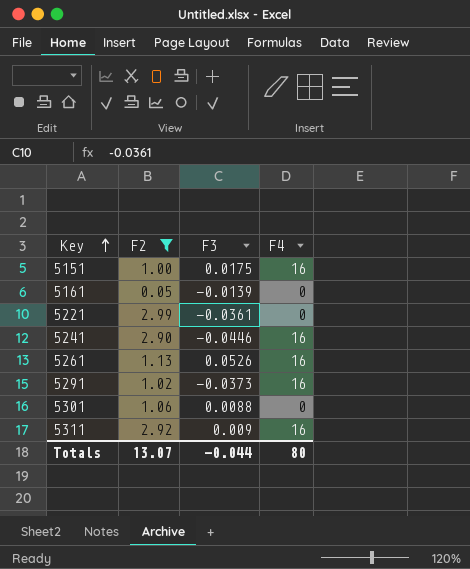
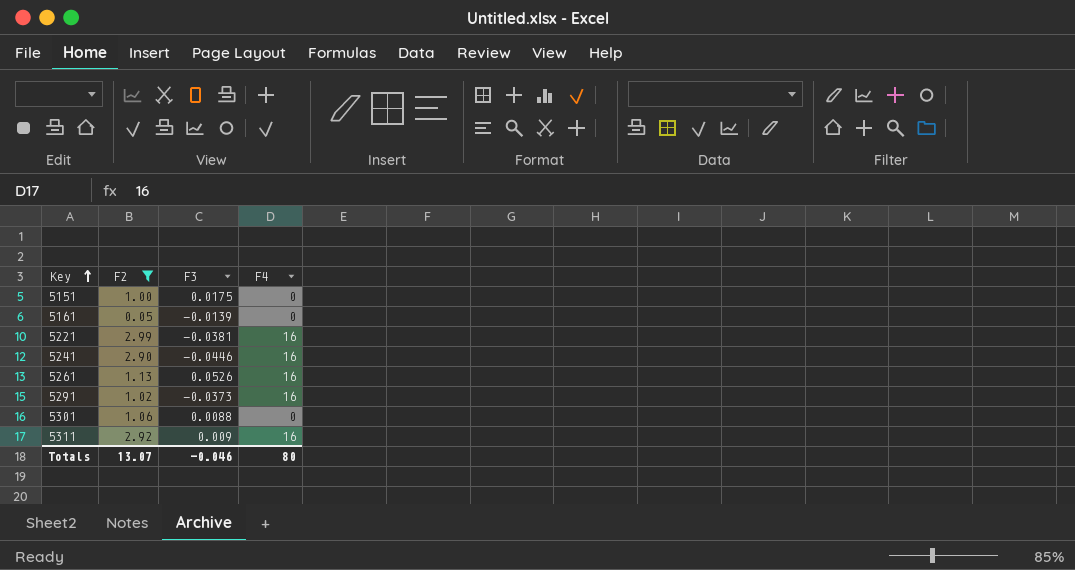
5151 | F4: 16 -> 0
5221 | F3: -0.0361 -> -0.0381
5221 | F4: 0 -> 16
Totals | F3: -0.044 -> -0.046

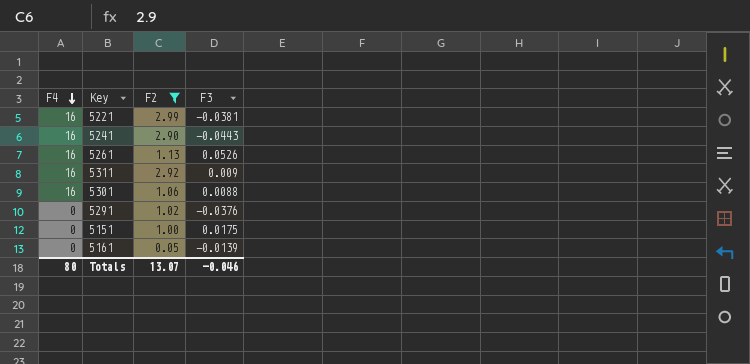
row order: Key ascending -> F4 descending
column F4 | position: 4 -> 1
5241 | F3: -0.0446 -> -0.0443
5301 | F4: 0 -> 16
5291 | F4: 16 -> 0
5291 | F3: -0.0373 -> -0.0376

